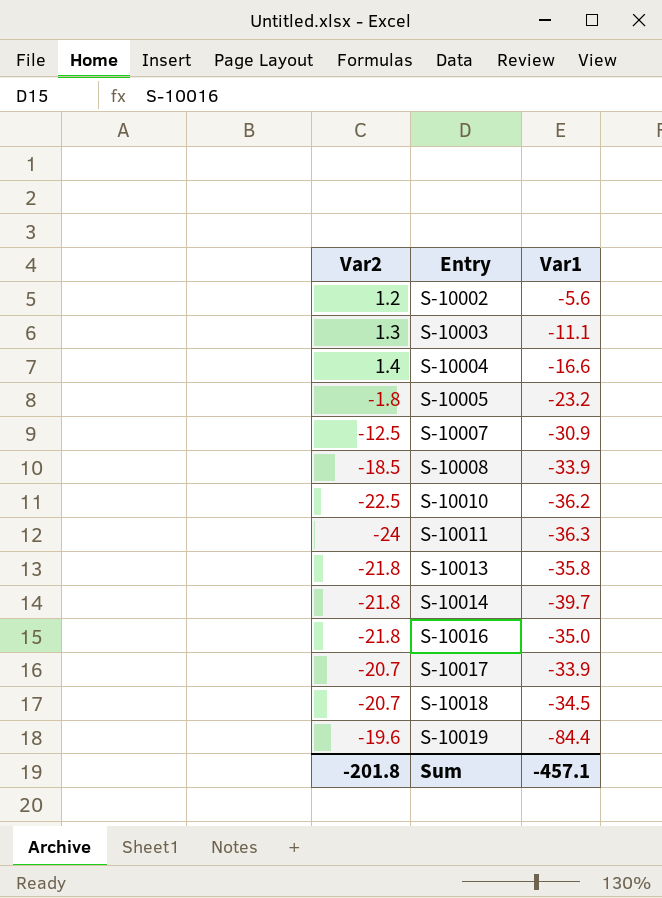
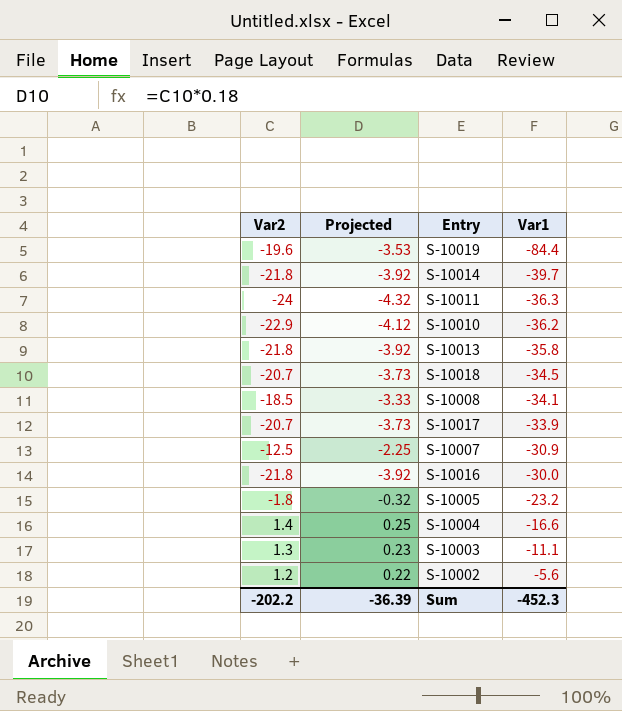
row order: Entry ascending -> Var1 ascending
column Projected | formula: none -> [Var2] * 0.18
S-10010 | Var2: -22.5 -> -22.9
S-10008 | Var1: -33.9 -> -34.1
S-10016 | Var1: -35.0 -> -30.0
Sum | Var2: -201.8 -> -202.2
Sum | Var1: -457.1 -> -452.3

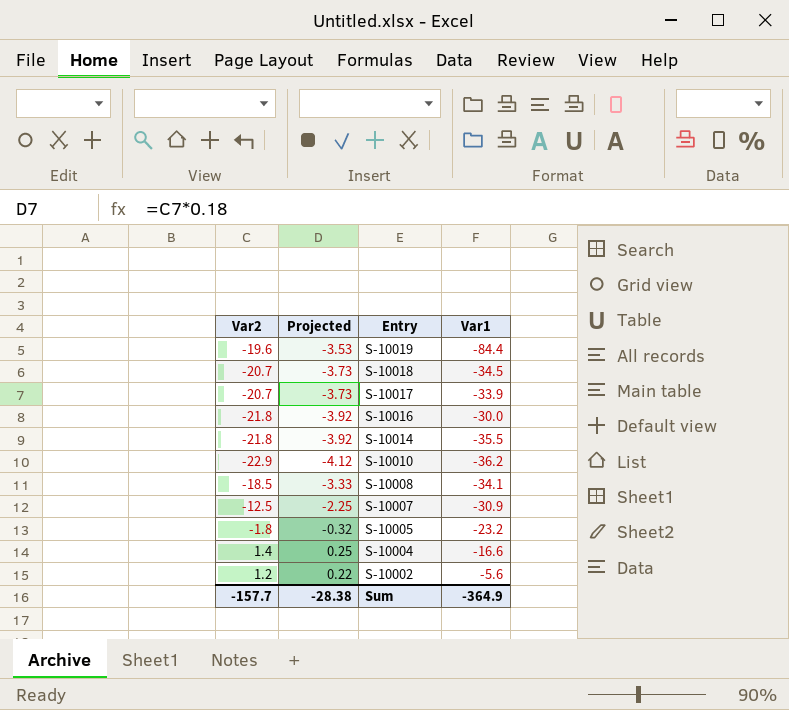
row order: Var1 ascending -> Entry descending
row S-10011: -24 | -4.32 | -36.3 -> none
row S-10013: -21.8 | -3.92 | -35.8 -> none
row S-10003: 1.3 | 0.23 | -11.1 -> none
S-10014 | Var1: -39.7 -> -35.5
Sum | Var2: -202.2 -> -157.7
Sum | Projected: -36.39 -> -28.38
Sum | Var1: -452.3 -> -364.9

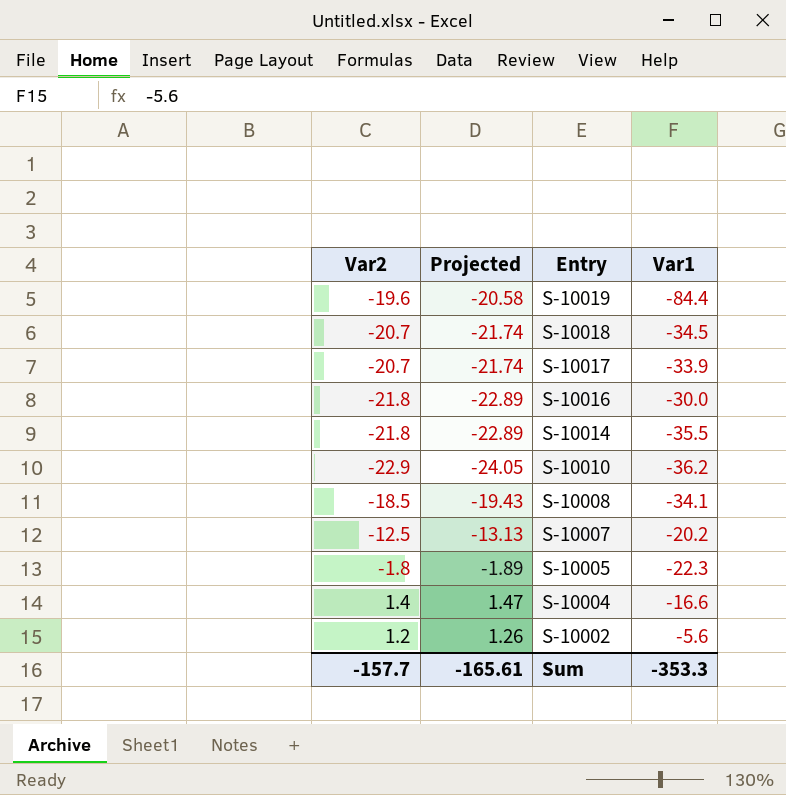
column Projected | formula: [Var2] * 0.18 -> [Var2] * 1.05
S-10007 | Var1: -30.9 -> -20.2
S-10005 | Var1: -23.2 -> -22.3
Sum | Projected: -28.38 -> -165.61
Sum | Var1: -364.9 -> -353.3

